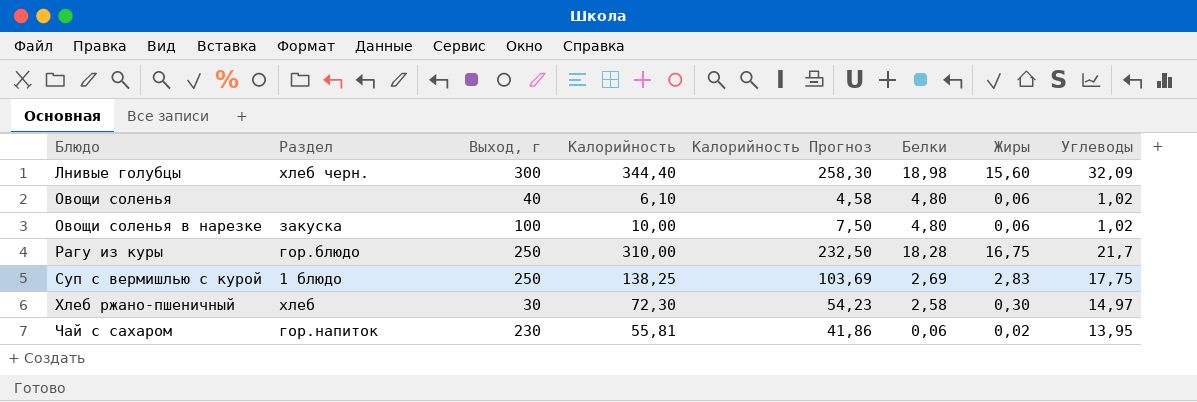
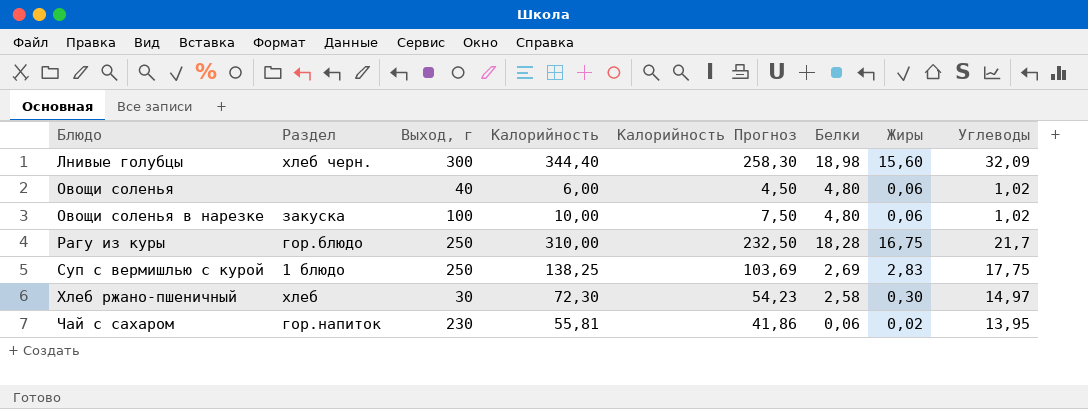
Овощи соленья | Калорийность: 6,10 -> 6,00
Овощи соленья | Калорийность Прогноз: 4,58 -> 4,50

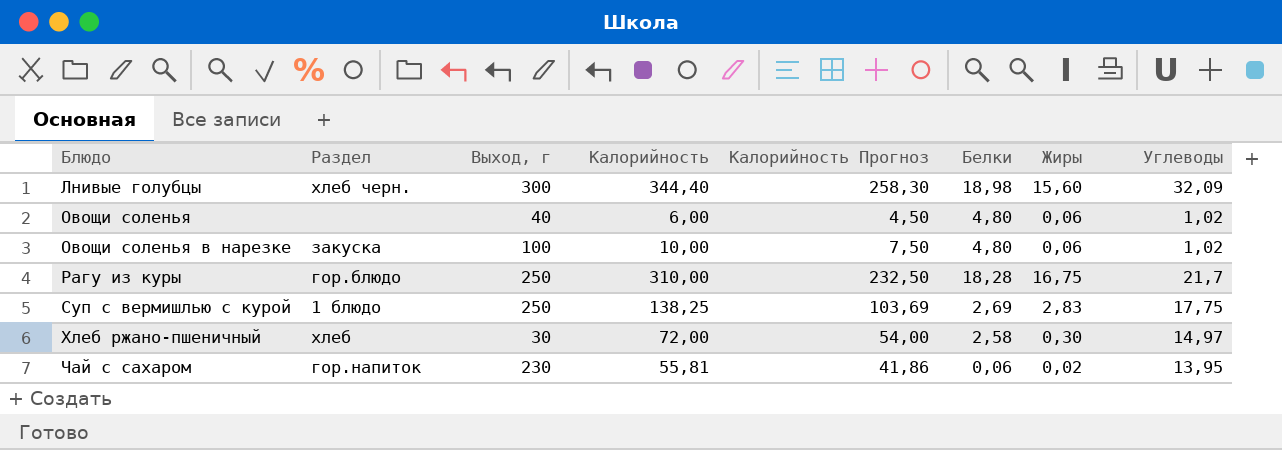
Хлеб ржано-пшеничный | Калорийность: 72,30 -> 72,00
Хлеб ржано-пшеничный | Калорийность Прогноз: 54,23 -> 54,00

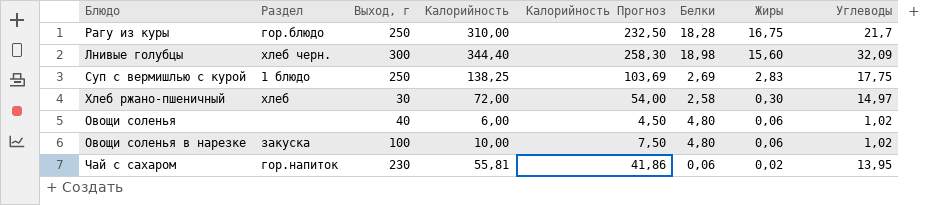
row order: Блюдо ascending -> Жиры descending

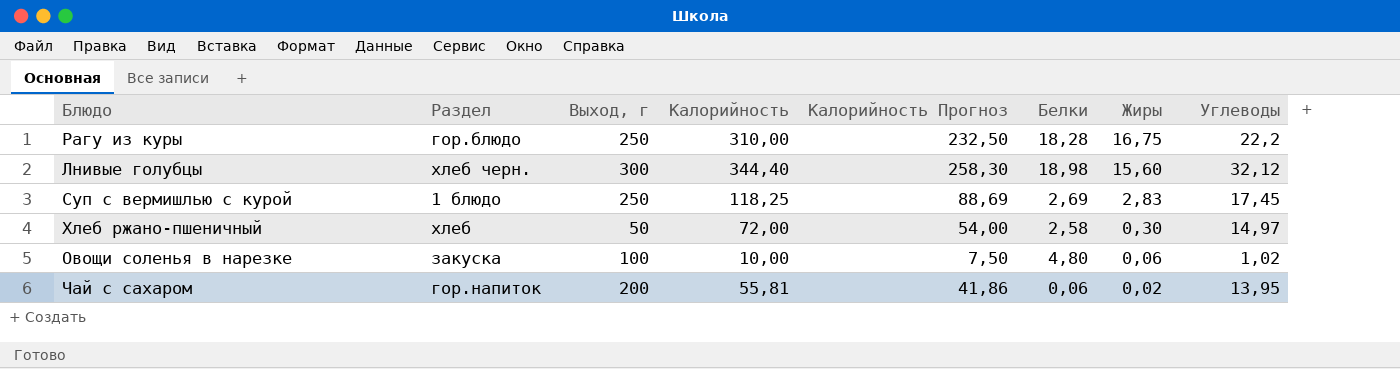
row Овощи соленья: none | 40 | 6,00 | 4,50 | 4,80 | 0,06 | 1,02 -> none
Рагу из куры | Углеводы: 21,7 -> 22,2
Лнивые голубцы | Углеводы: 32,09 -> 32,12
Суп с вермишлью с курой | Калорийность: 138,25 -> 118,25
Суп с вермишлью с курой | Калорийность Прогноз: 103,69 -> 88,69
Суп с вермишлью с курой | Углеводы: 17,75 -> 17,45
Хлеб ржано-пшеничный | Выход, г: 30 -> 50
Чай с сахаром | Выход, г: 230 -> 200

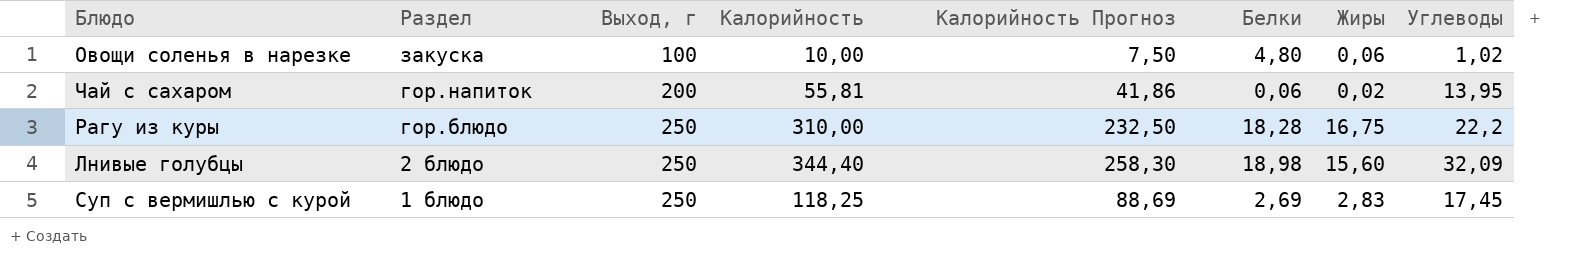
row order: Жиры descending -> Раздел descending
row Хлеб ржано-пшеничный: хлеб | 50 | 72,00 | 54,00 | 2,58 | 0,30 | 14,97 -> none
Лнивые голубцы | Раздел: хлеб черн. -> 2 блюдо
Лнивые голубцы | Выход, г: 300 -> 250
Лнивые голубцы | Углеводы: 32,12 -> 32,09

